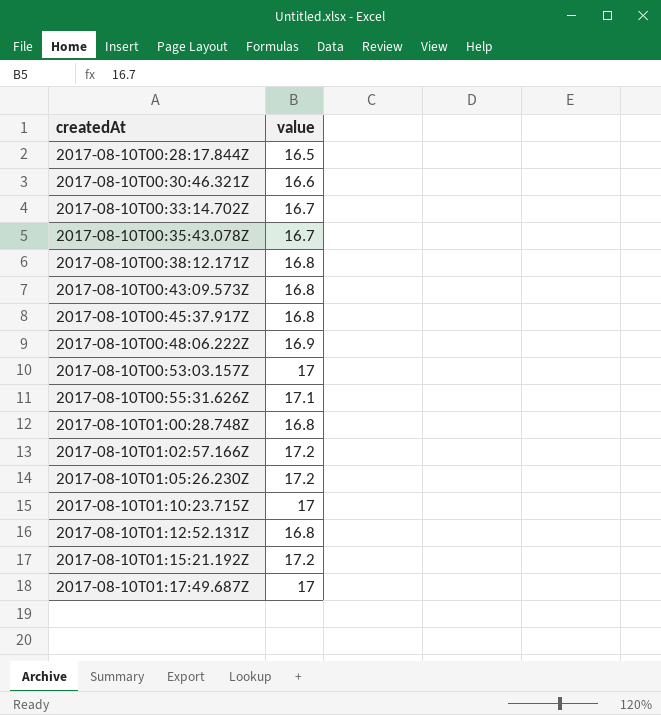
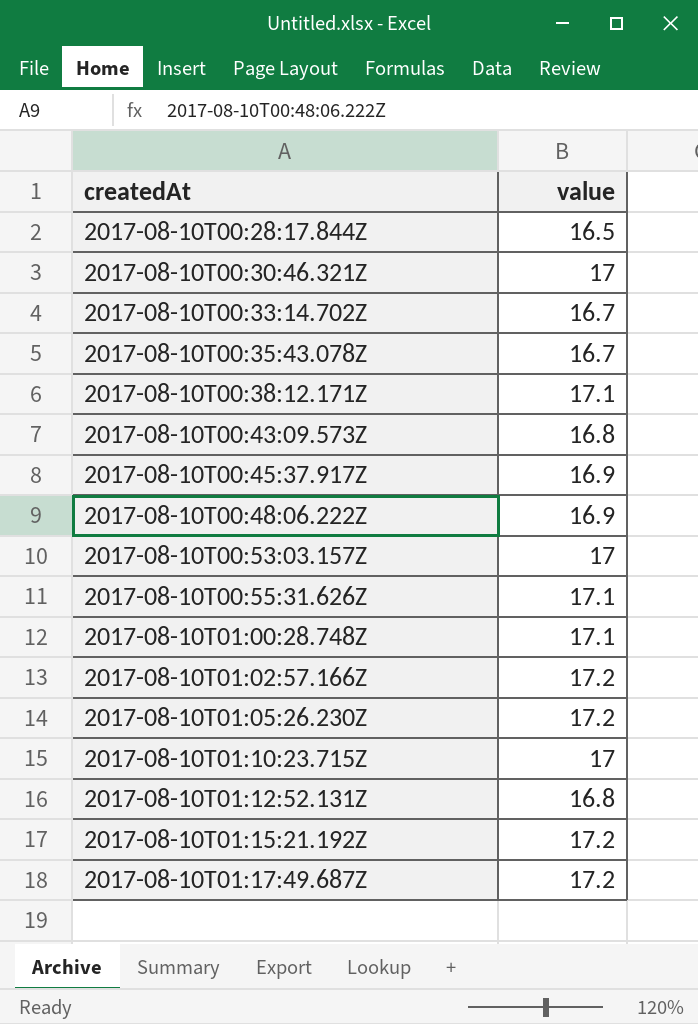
2017-08-10T00:30:46.321Z | value: 16.6 -> 17
2017-08-10T00:38:12.171Z | value: 16.8 -> 17.1
2017-08-10T00:45:37.917Z | value: 16.8 -> 16.9
2017-08-10T01:00:28.748Z | value: 16.8 -> 17.1
2017-08-10T01:17:49.687Z | value: 17 -> 17.2

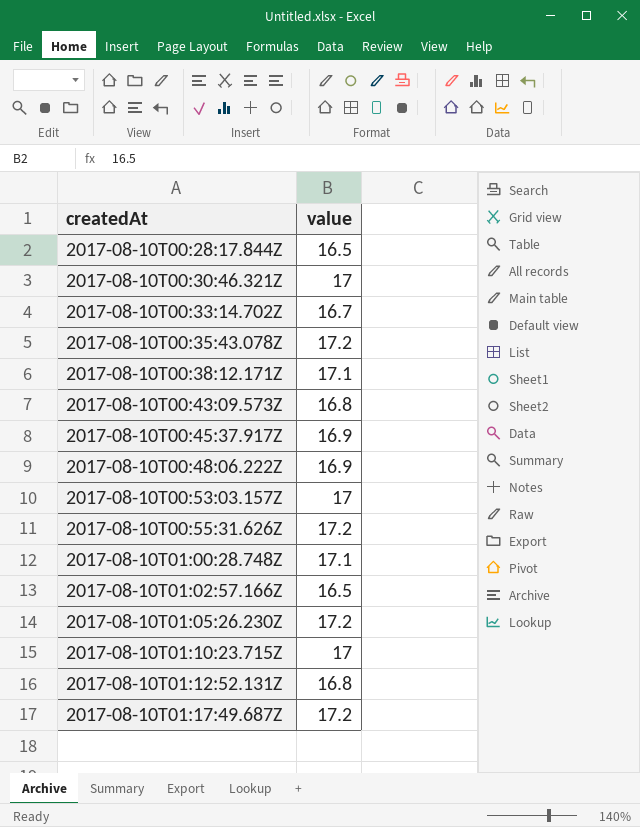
row 2017-08-10T01:15:21.192Z: 17.2 -> none
2017-08-10T00:35:43.078Z | value: 16.7 -> 17.2
2017-08-10T00:55:31.626Z | value: 17.1 -> 17.2
2017-08-10T01:02:57.166Z | value: 17.2 -> 16.5

